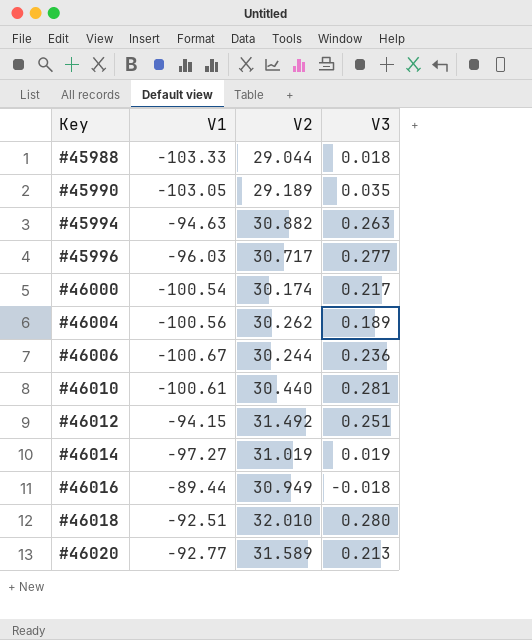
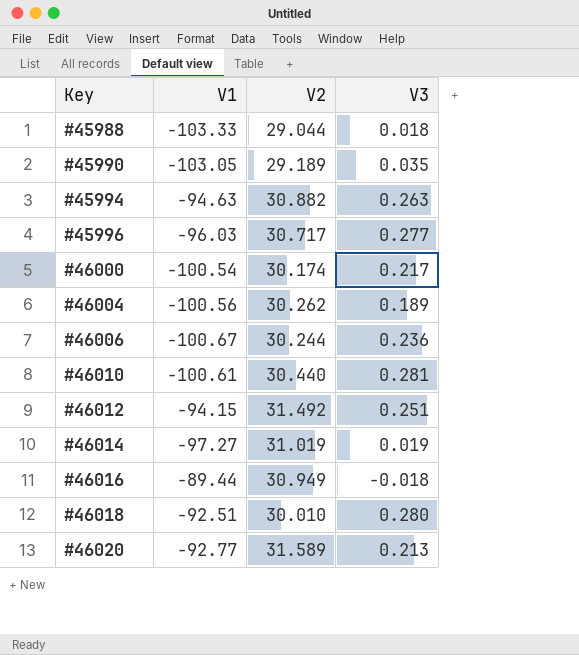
#46018 | V2: 32.010 -> 30.010

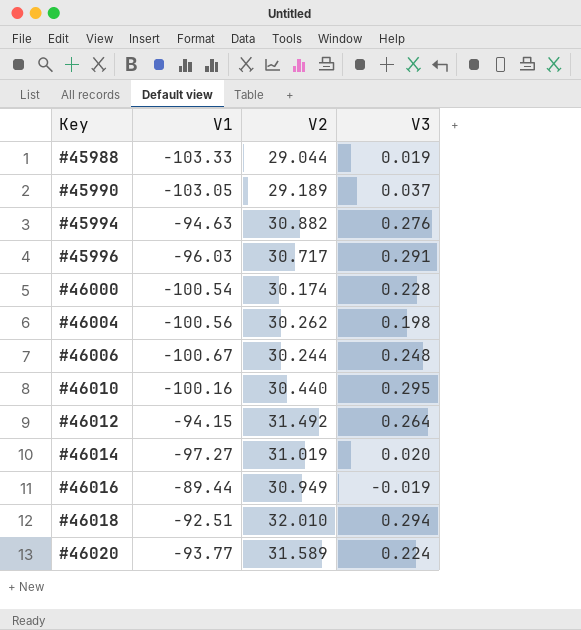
#45988 | V3: 0.018 -> 0.019
#45990 | V3: 0.035 -> 0.037
#45994 | V3: 0.263 -> 0.276
#45996 | V3: 0.277 -> 0.291
#46000 | V3: 0.217 -> 0.228
#46004 | V3: 0.189 -> 0.198
#46006 | V3: 0.236 -> 0.248
#46010 | V1: -100.61 -> -100.16
#46010 | V3: 0.281 -> 0.295
#46012 | V3: 0.251 -> 0.264
#46014 | V3: 0.019 -> 0.020
#46016 | V3: -0.018 -> -0.019
#46018 | V2: 30.010 -> 32.010
#46018 | V3: 0.280 -> 0.294
#46020 | V1: -92.77 -> -93.77
#46020 | V3: 0.213 -> 0.224

